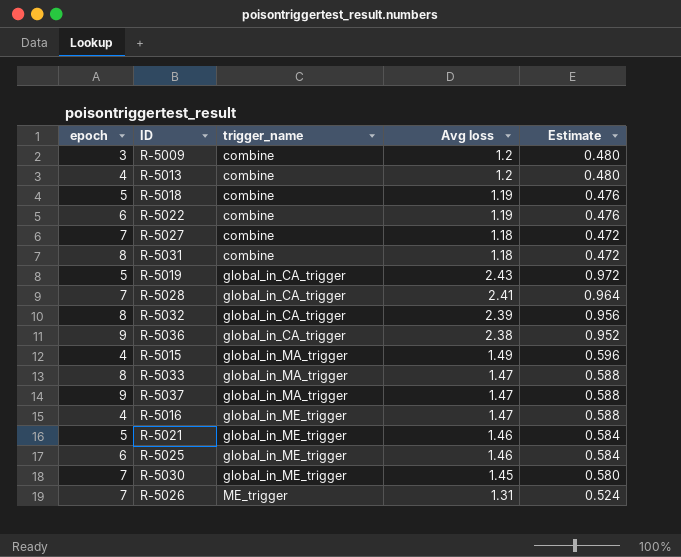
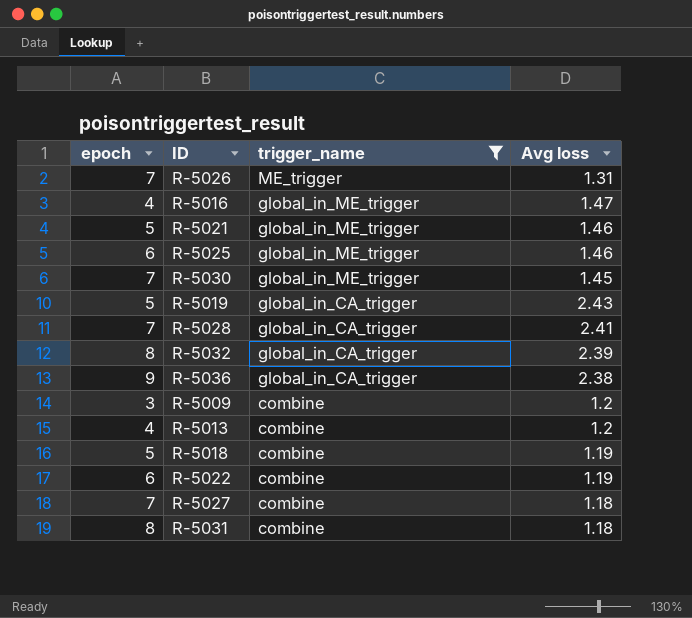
filter: none -> trigger_name != global_in_MA_trigger
row order: trigger_name ascending -> trigger_name descending
column Estimate | formula: [Avg loss] * 0.4 -> none

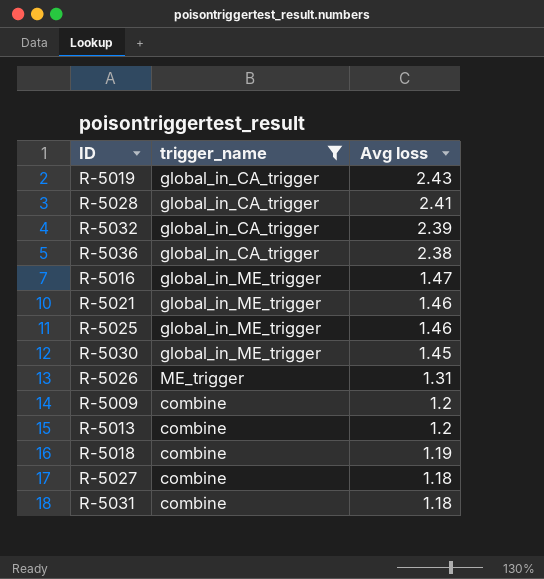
row order: trigger_name descending -> Avg loss descending
column epoch | position: 1 -> none
row R-5022: 6 | combine | 1.19 -> none

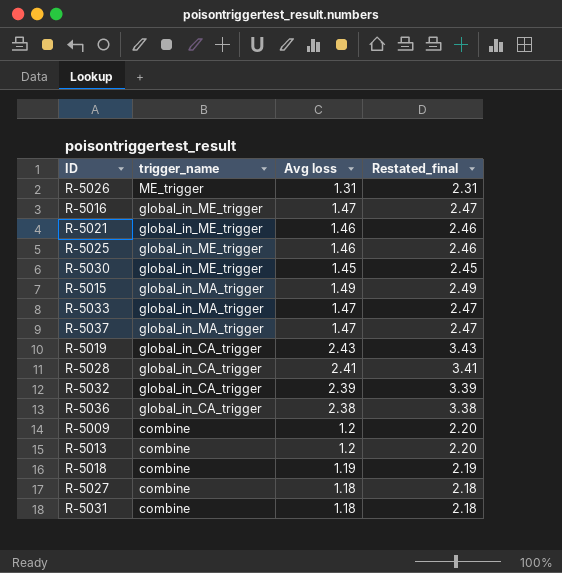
filter: trigger_name != global_in_MA_trigger -> none
row order: Avg loss descending -> trigger_name descending
column Restated_final | formula: none -> [Avg loss] + 1

